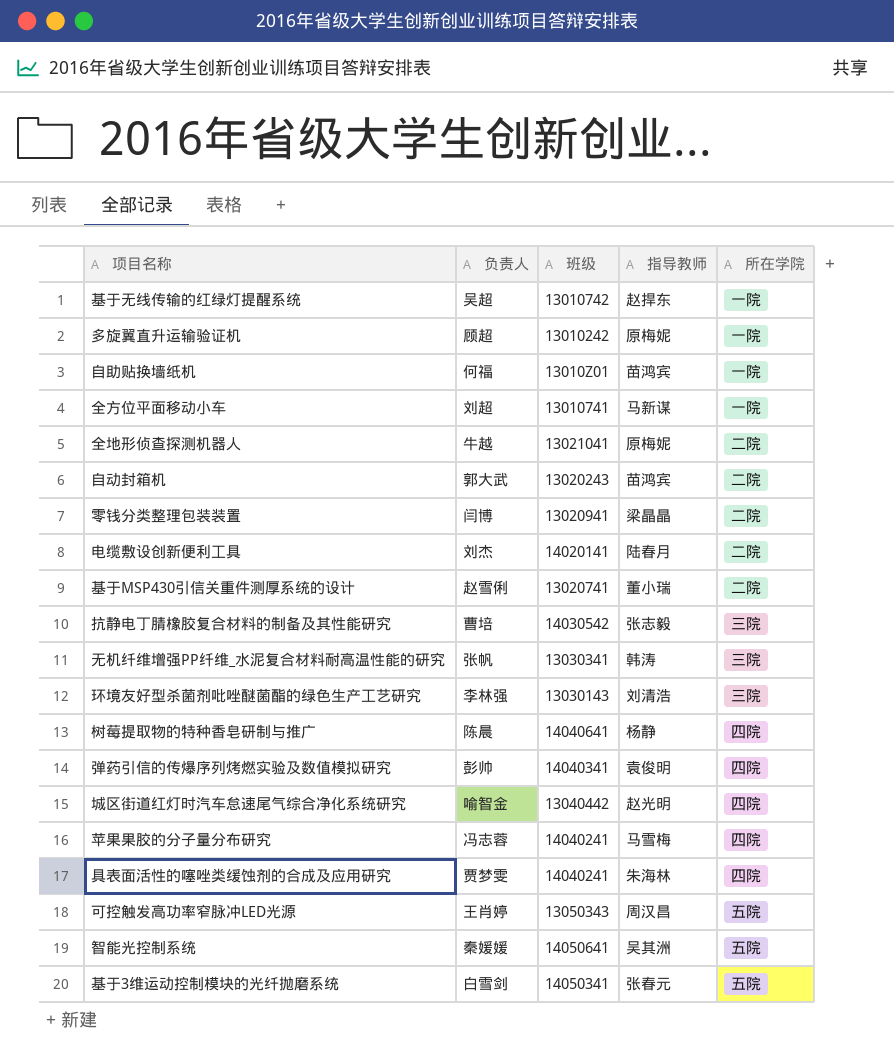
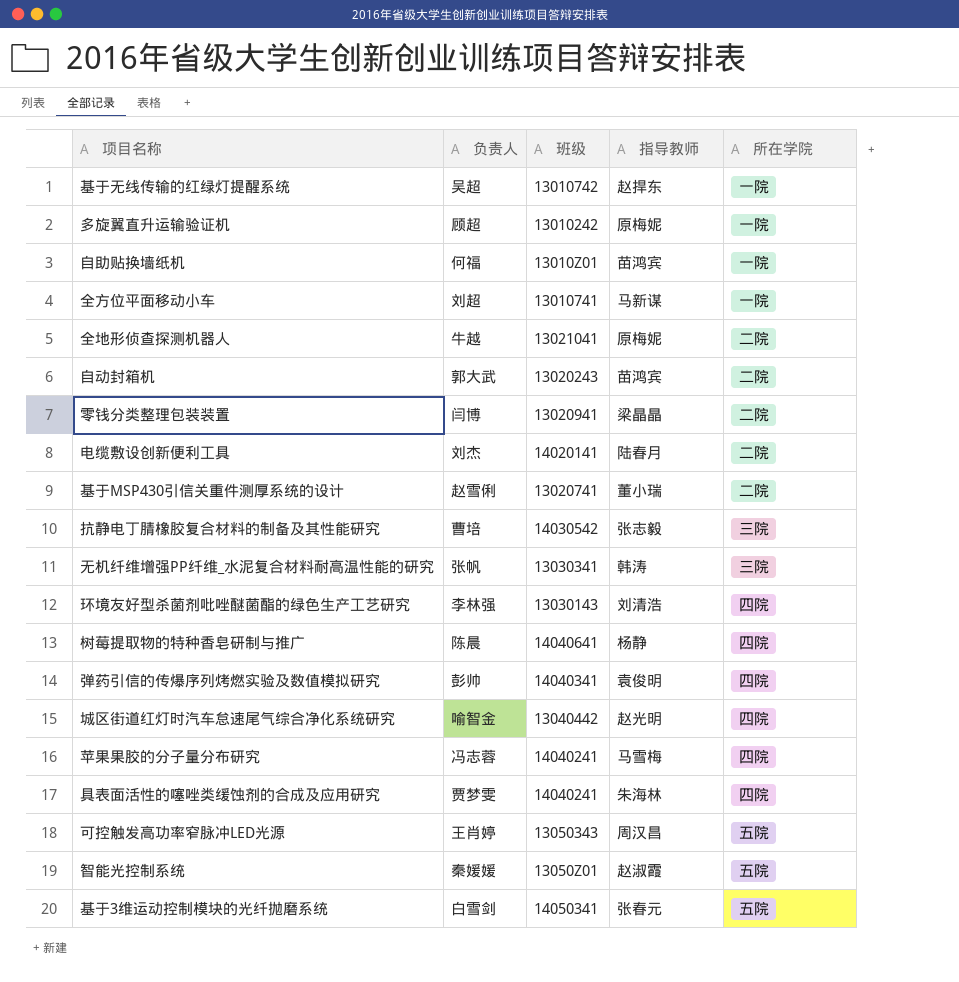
环境友好型杀菌剂吡唑醚菌酯的绿色生产工艺研究 | 所在学院: 三院 -> 四院
智能光控制系统 | 班级: 14050641 -> 13050Z01
智能光控制系统 | 指导教师: 吴其洲 -> 赵淑霞

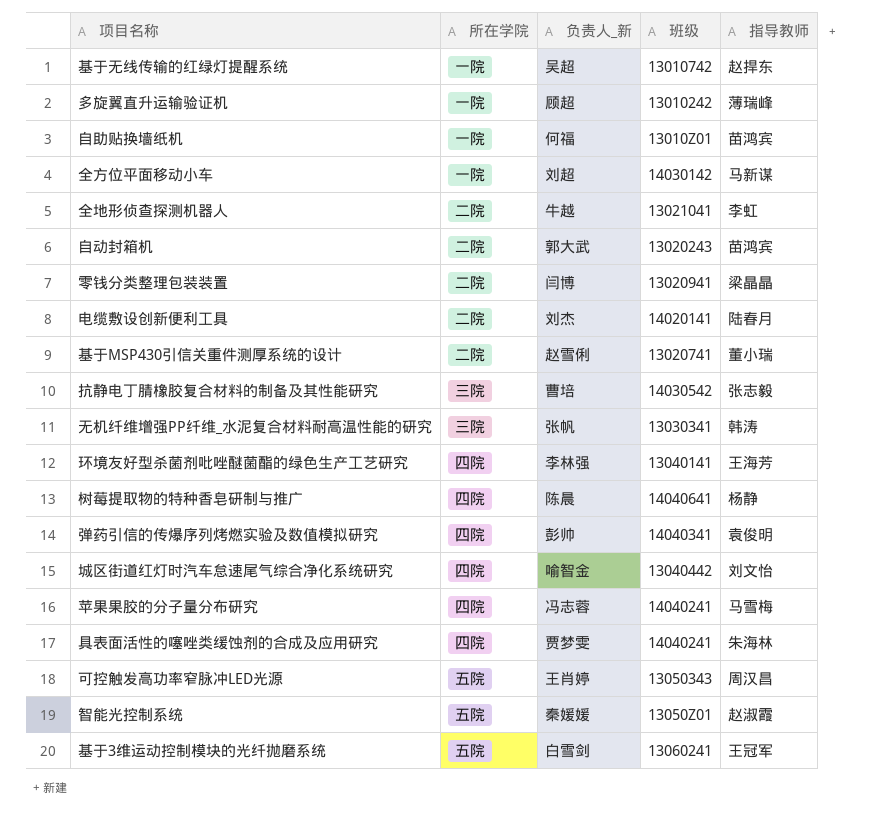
column 所在学院 | position: 5 -> 2
column name: 负责人 -> 负责人_新
多旋翼直升运输验证机 | 指导教师: 原梅妮 -> 薄瑞峰
全方位平面移动小车 | 班级: 13010741 -> 14030142
全地形侦查探测机器人 | 指导教师: 原梅妮 -> 李虹
环境友好型杀菌剂吡唑醚菌酯的绿色生产工艺研究 | 班级: 13030143 -> 13040141
环境友好型杀菌剂吡唑醚菌酯的绿色生产工艺研究 | 指导教师: 刘清浩 -> 王海芳
城区街道红灯时汽车怠速尾气综合净化系统研究 | 指导教师: 赵光明 -> 刘文怡
基于3维运动控制模块的光纤抛磨系统 | 班级: 14050341 -> 13060241
基于3维运动控制模块的光纤抛磨系统 | 指导教师: 张春元 -> 王冠军

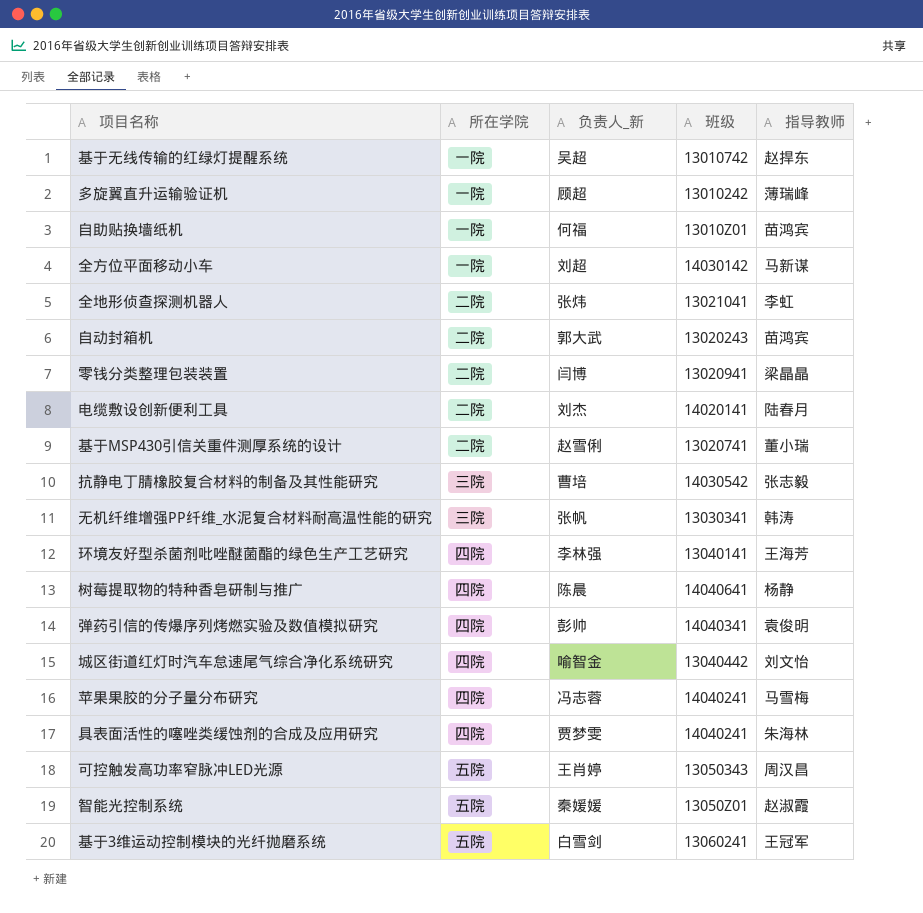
全地形侦查探测机器人 | 负责人_新: 牛越 -> 张炜

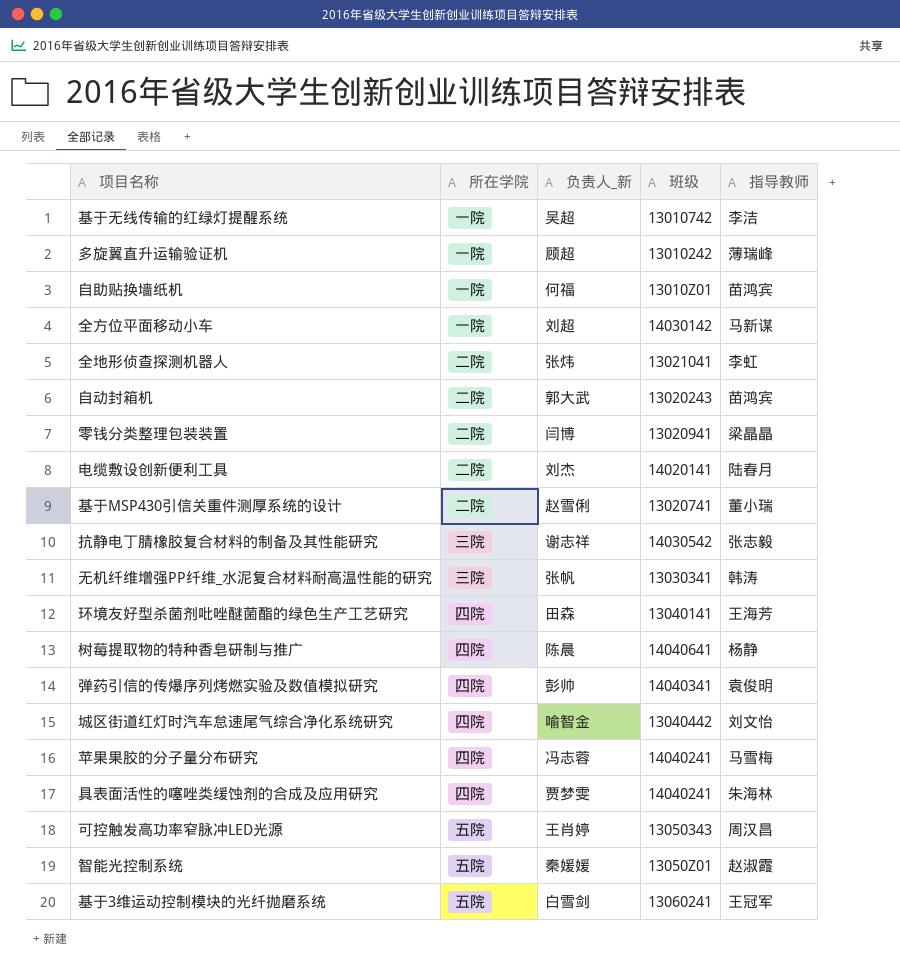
基于无线传输的红绿灯提醒系统 | 指导教师: 赵捍东 -> 李洁
抗静电丁腈橡胶复合材料的制备及其性能研究 | 负责人_新: 曹培 -> 谢志祥
环境友好型杀菌剂吡唑醚菌酯的绿色生产工艺研究 | 负责人_新: 李林强 -> 田森

